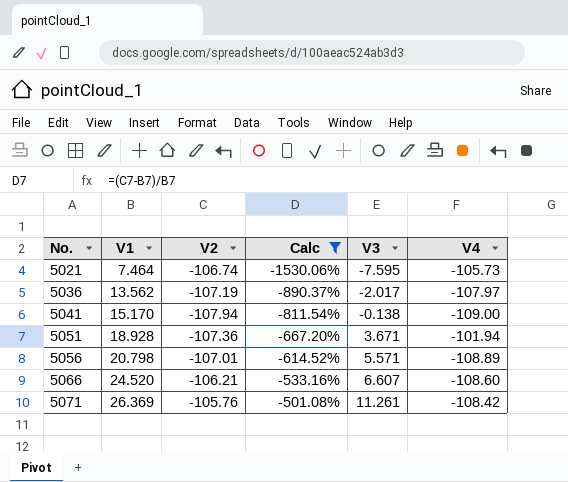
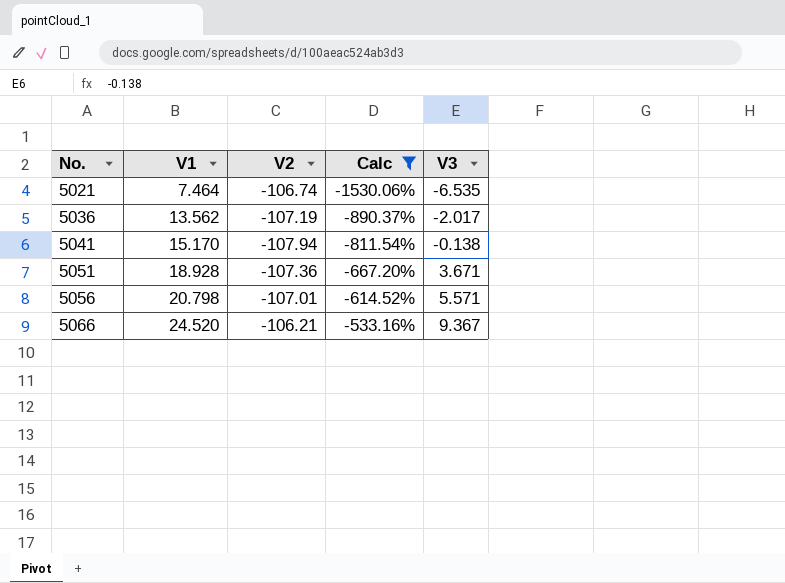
column V4 | position: 6 -> none
row 5071: 26.369 | -105.76 | -501.08% | 11.261 | -108.42 -> none
5021 | V3: -7.595 -> -6.535
5066 | V3: 6.607 -> 9.367

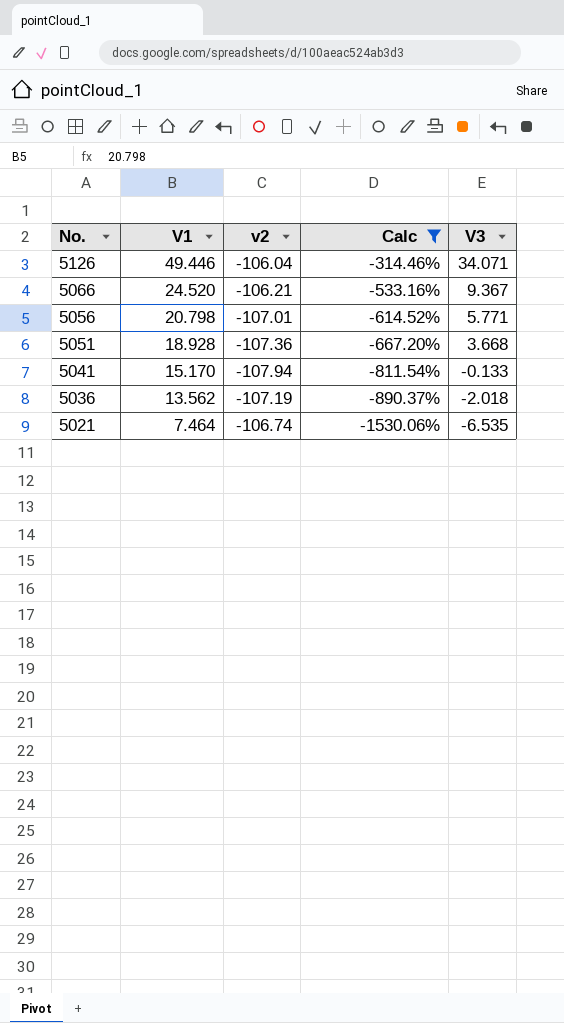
row order: No. ascending -> No. descending
column name: V2 -> v2
row 5126: none -> 49.446 | -106.04 | -314.46% | 34.071
5056 | V3: 5.571 -> 5.771
5051 | V3: 3.671 -> 3.668
5041 | V3: -0.138 -> -0.133
5036 | V3: -2.017 -> -2.018

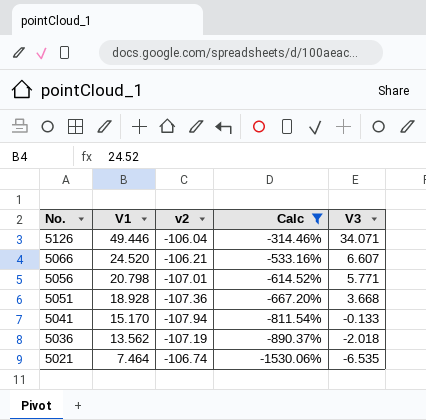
5066 | V3: 9.367 -> 6.607

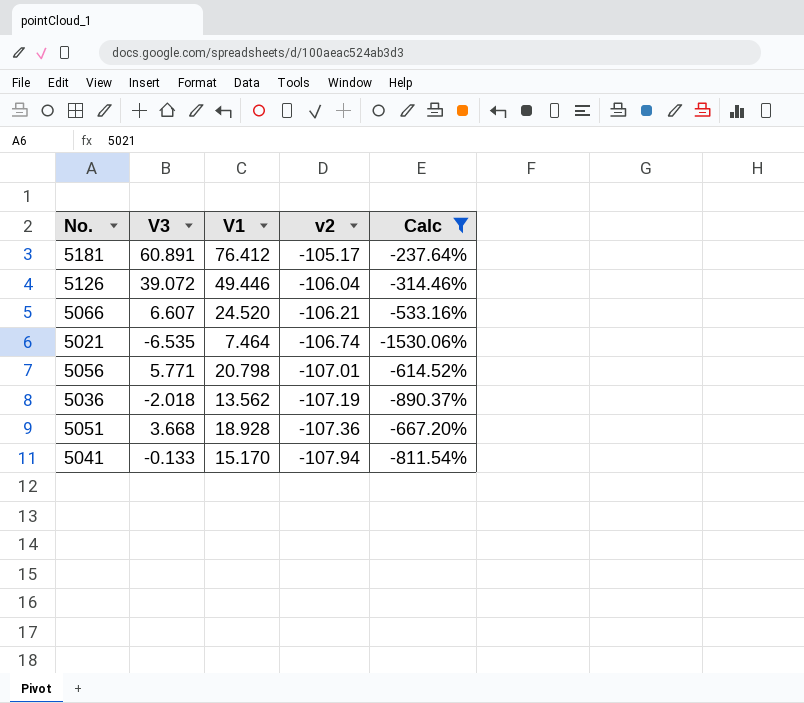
row order: No. descending -> v2 descending
column V3 | position: 5 -> 2
row 5181: none -> 60.891 | 76.412 | -105.17 | -237.64%
5126 | V3: 34.071 -> 39.072

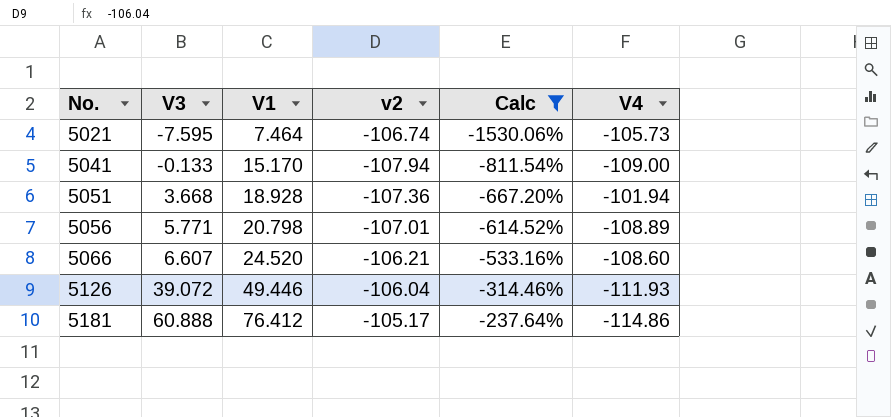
row order: v2 descending -> No. ascending
column V4 | position: none -> 6
row 5036: -2.018 | 13.562 | -107.19 | -890.37% -> none
5021 | V3: -6.535 -> -7.595
5181 | V3: 60.891 -> 60.888

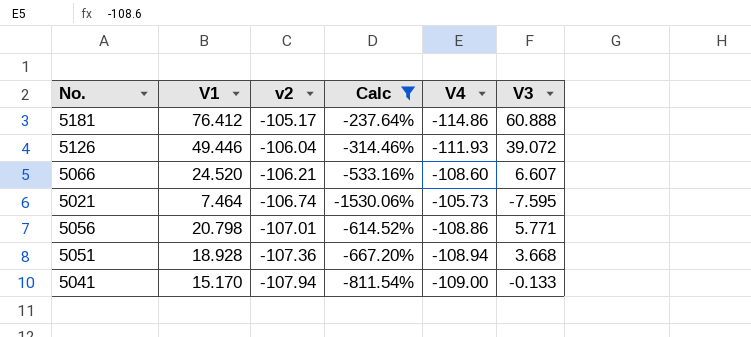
row order: No. ascending -> v2 descending
column V3 | position: 2 -> 6
5056 | V4: -108.89 -> -108.86
5051 | V4: -101.94 -> -108.94

